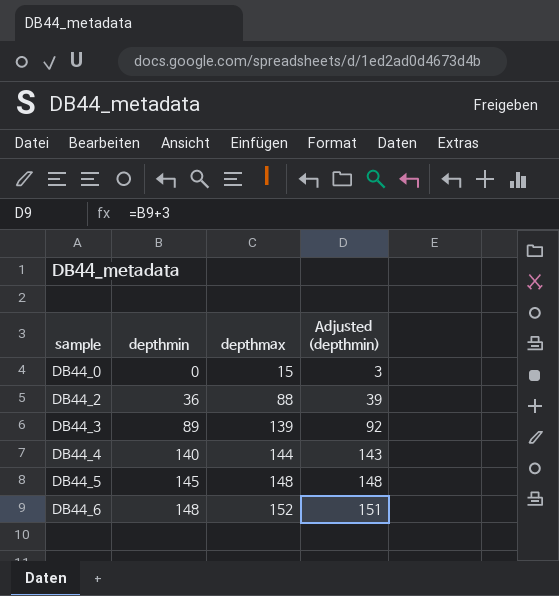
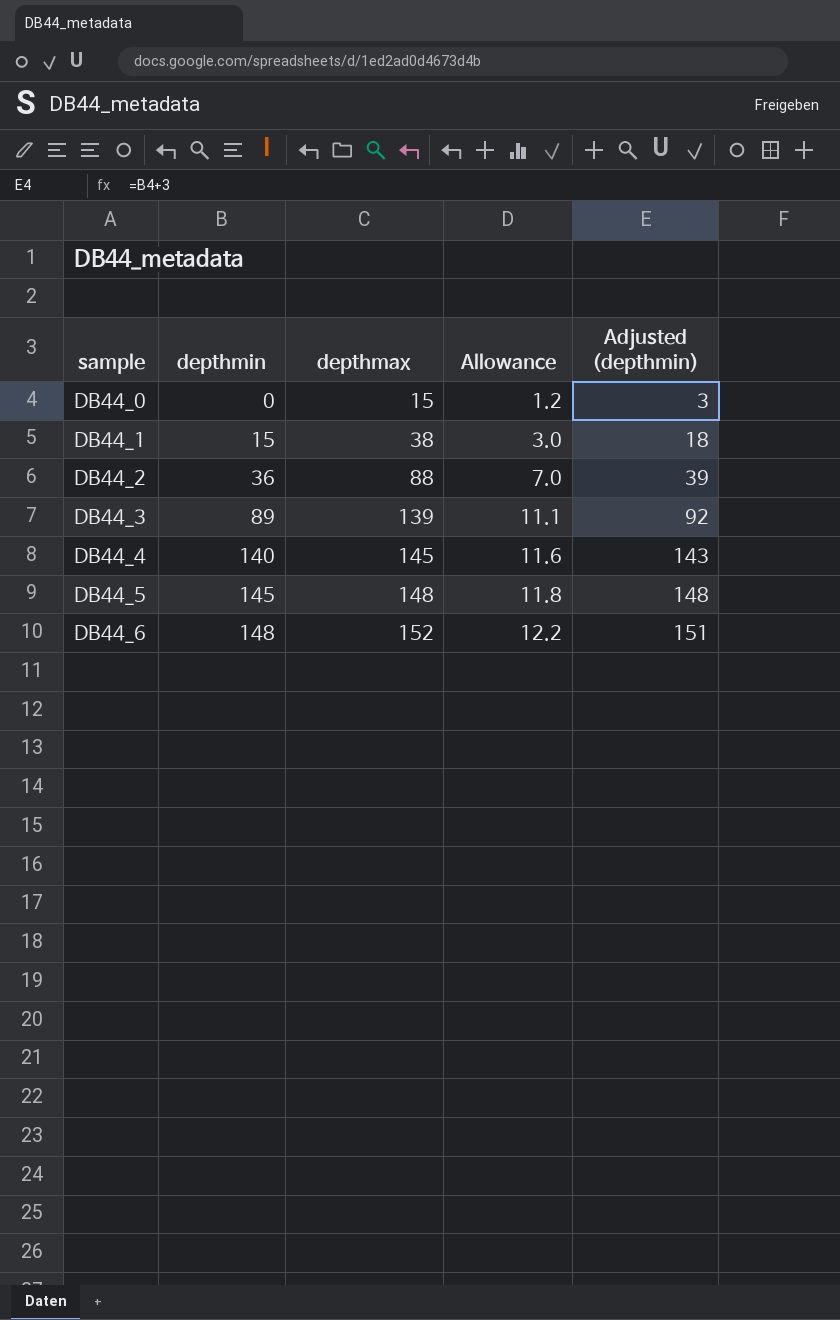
column Allowance | formula: none -> [depthmax] * 0.08
row DB44_1: none -> 15 | 38 | 3.0 | 18
DB44_4 | depthmax: 144 -> 145

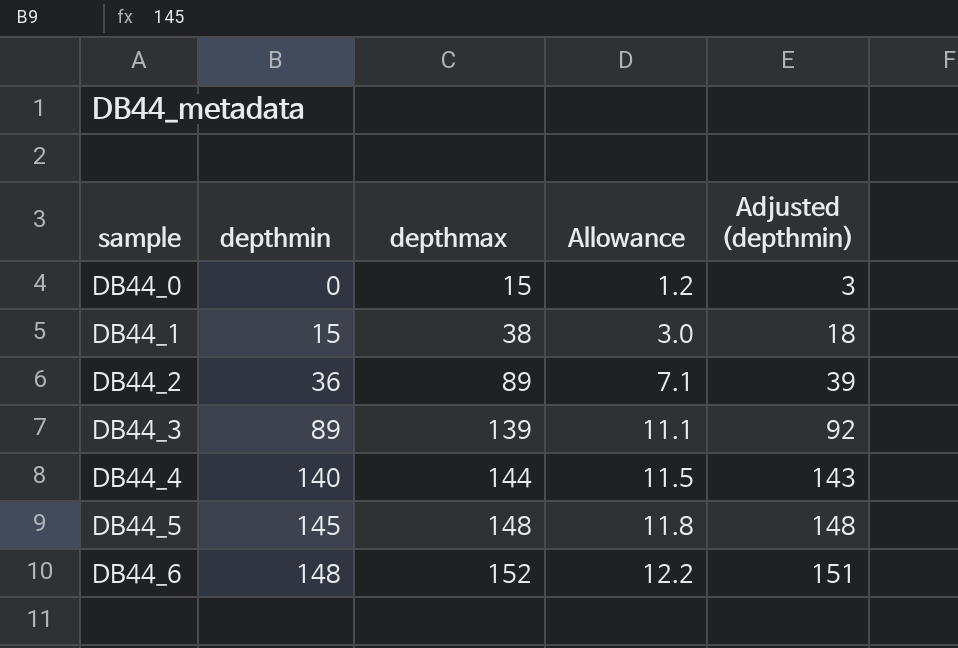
DB44_2 | depthmax: 88 -> 89
DB44_2 | Allowance: 7.0 -> 7.1
DB44_4 | depthmax: 145 -> 144
DB44_4 | Allowance: 11.6 -> 11.5

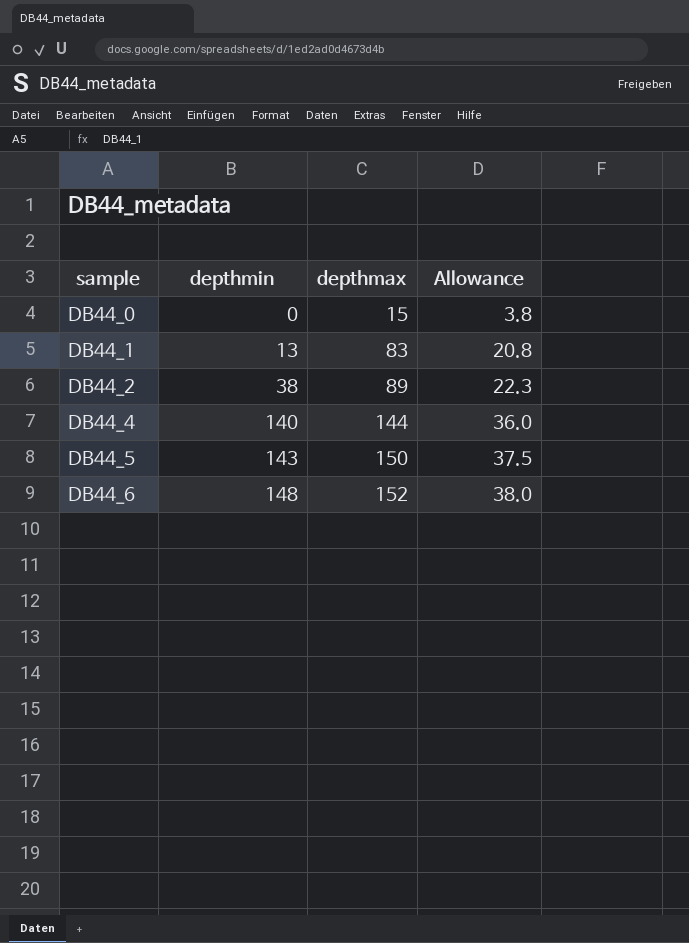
column Adjusted (depthmin) | formula: [depthmin] + 3 -> none
column Allowance | formula: [depthmax] * 0.08 -> [depthmax] * 0.25
row DB44_3: 89 | 139 | 11.1 | 92 -> none
DB44_1 | depthmin: 15 -> 13
DB44_1 | depthmax: 38 -> 83
DB44_2 | depthmin: 36 -> 38
DB44_5 | depthmin: 145 -> 143
DB44_5 | depthmax: 148 -> 150

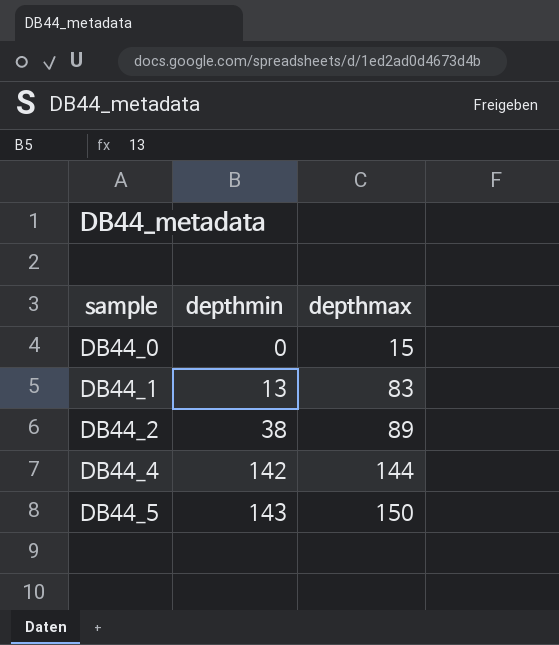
column Allowance | formula: [depthmax] * 0.25 -> none
row DB44_6: 148 | 152 | 38.0 -> none
DB44_4 | depthmin: 140 -> 142

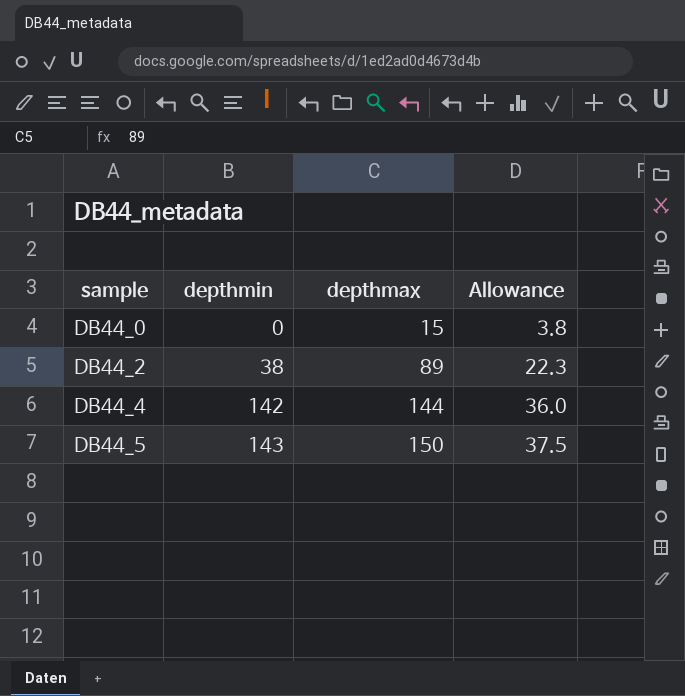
column Allowance | formula: none -> [depthmax] * 0.25
row DB44_1: 13 | 83 -> none

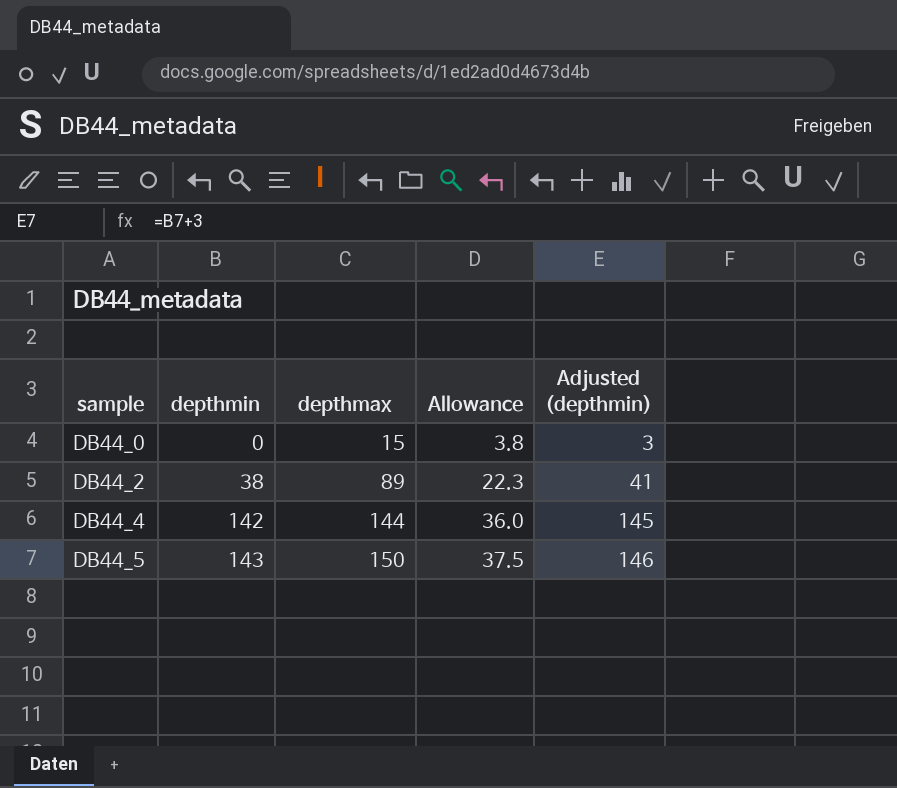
column Adjusted (depthmin) | formula: none -> [depthmin] + 3

